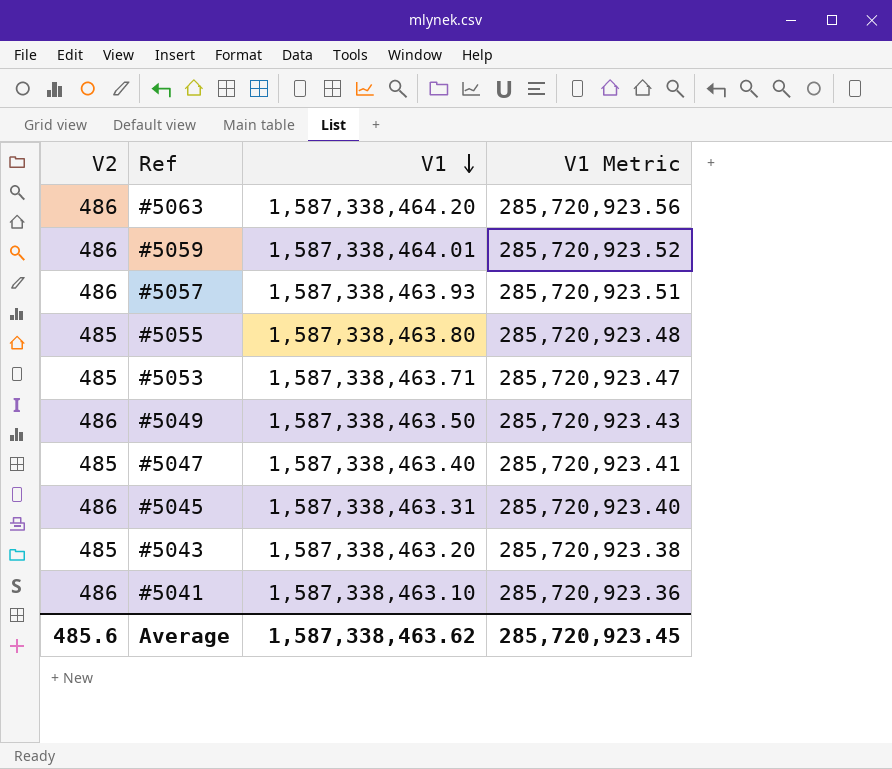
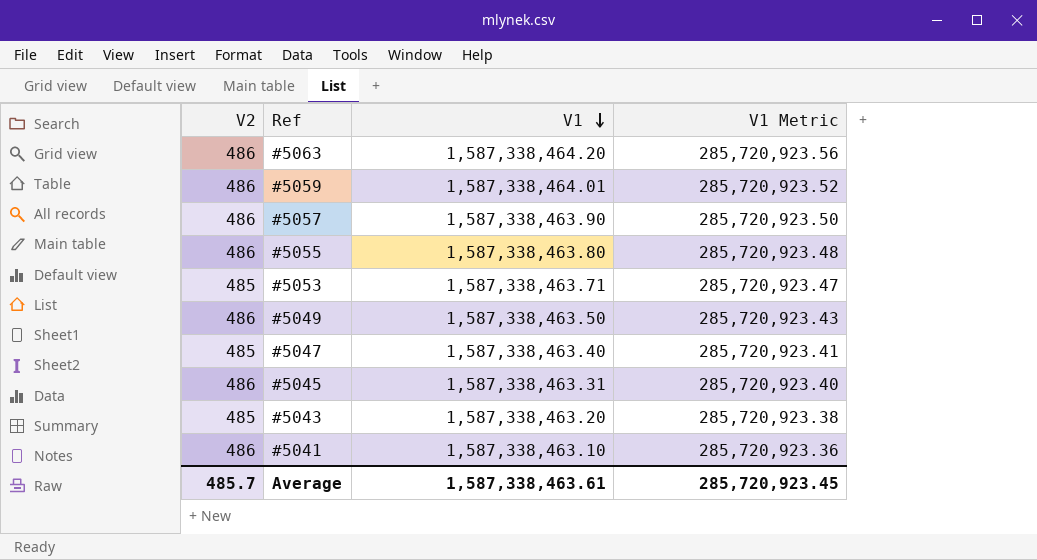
#5057 | V1: 1,587,338,463.93 -> 1,587,338,463.90
#5057 | V1 Metric: 285,720,923.51 -> 285,720,923.50
#5055 | V2: 485 -> 486
Average | V2: 485.6 -> 485.7
Average | V1: 1,587,338,463.62 -> 1,587,338,463.61

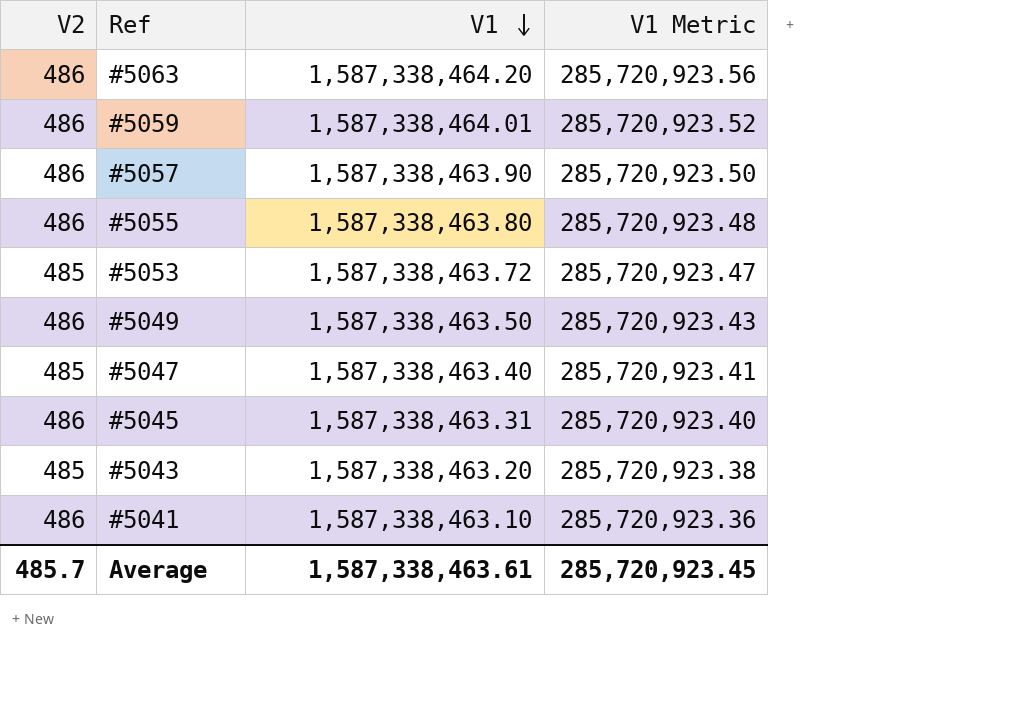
#5053 | V1: 1,587,338,463.71 -> 1,587,338,463.72

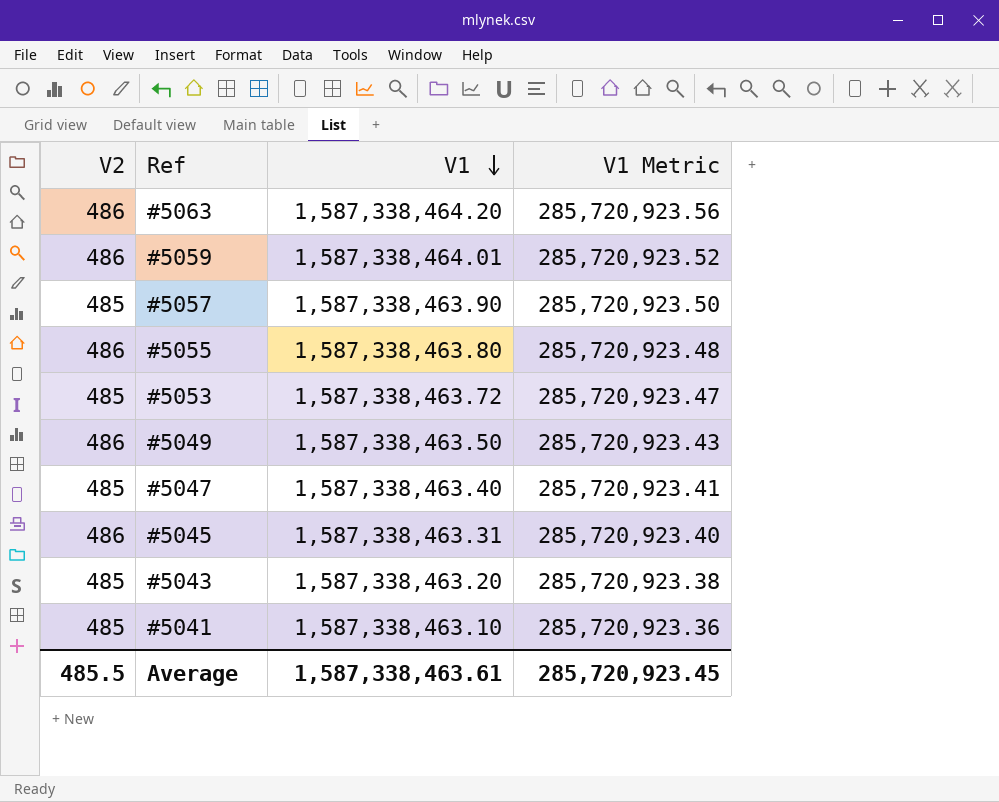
#5057 | V2: 486 -> 485
#5041 | V2: 486 -> 485
Average | V2: 485.7 -> 485.5

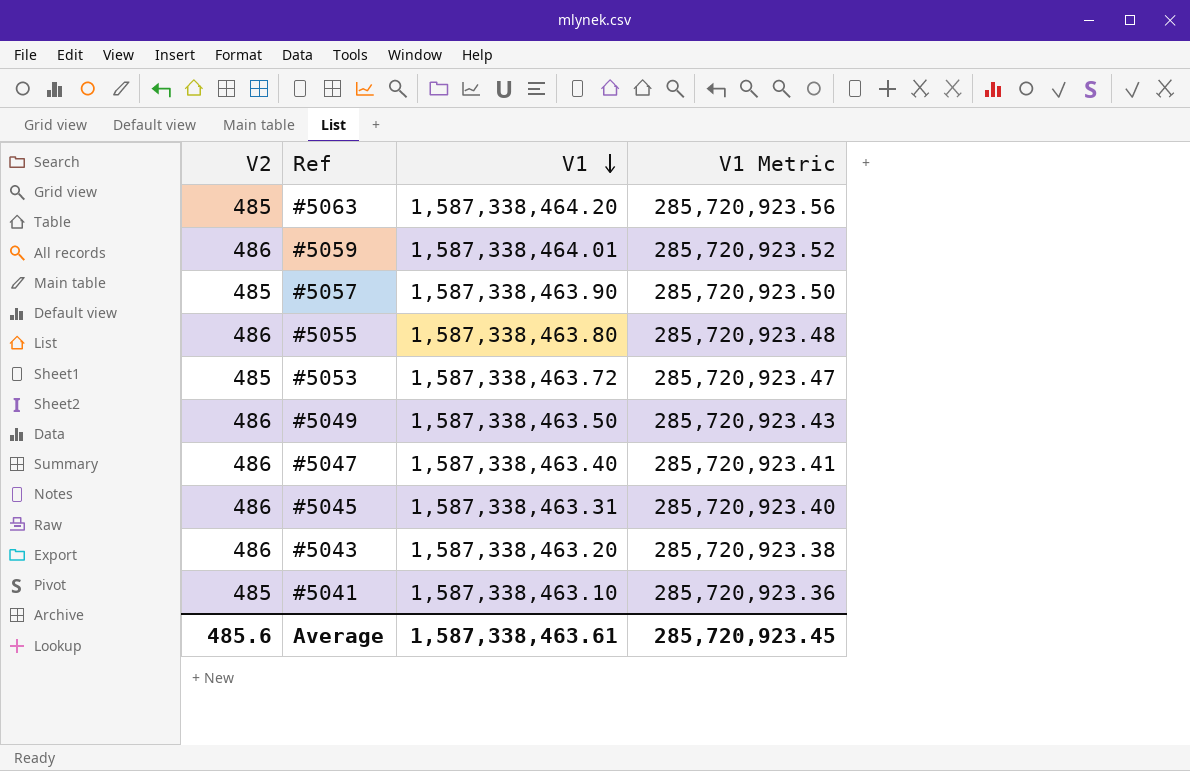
#5063 | V2: 486 -> 485
#5047 | V2: 485 -> 486
#5043 | V2: 485 -> 486
Average | V2: 485.5 -> 485.6

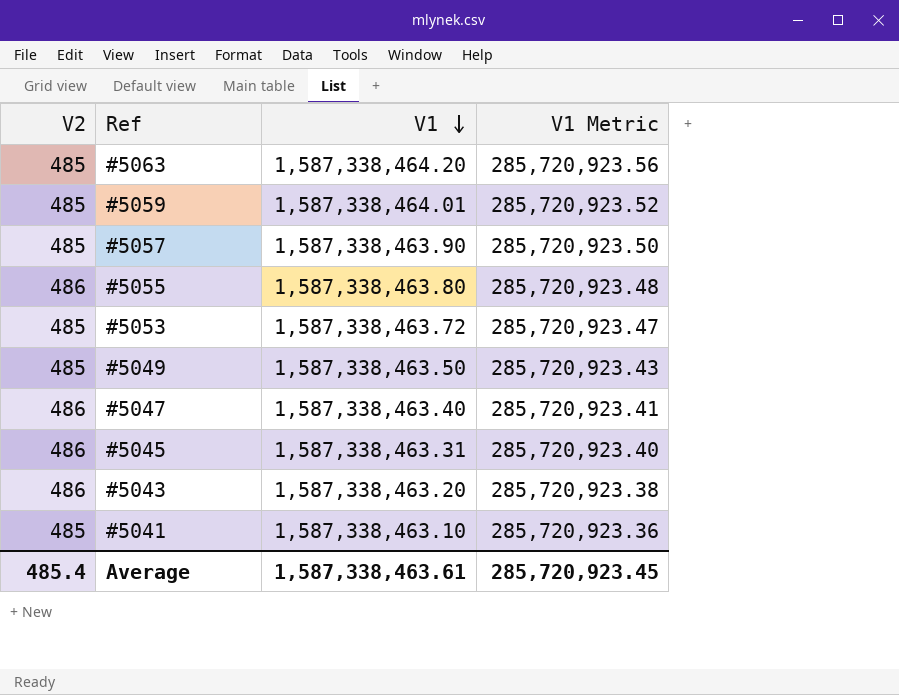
#5059 | V2: 486 -> 485
#5049 | V2: 486 -> 485
Average | V2: 485.6 -> 485.4

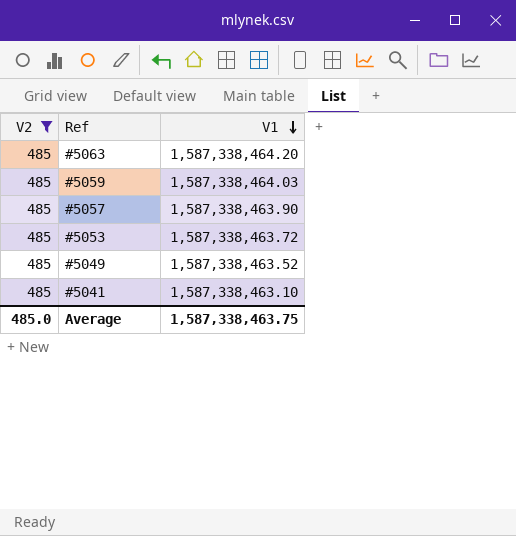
filter: none -> V2 = 485
column V1 Metric | formula: [V1] * 0.18 -> none
#5059 | V1: 1,587,338,464.01 -> 1,587,338,464.03
#5049 | V1: 1,587,338,463.50 -> 1,587,338,463.52
Average | V2: 485.4 -> 485.0
Average | V1: 1,587,338,463.61 -> 1,587,338,463.75

